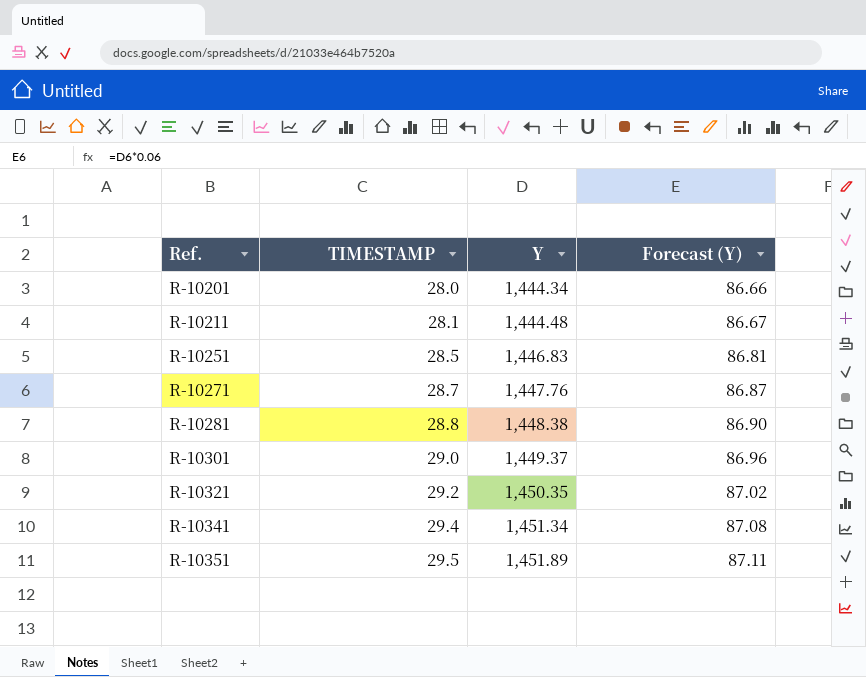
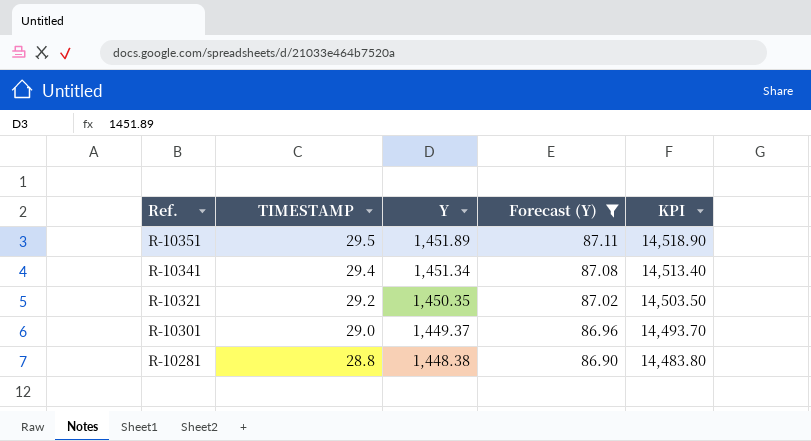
filter: none -> Forecast (Y) >= 86.90
row order: Ref. ascending -> Ref. descending
column KPI | formula: none -> [Y] * 10

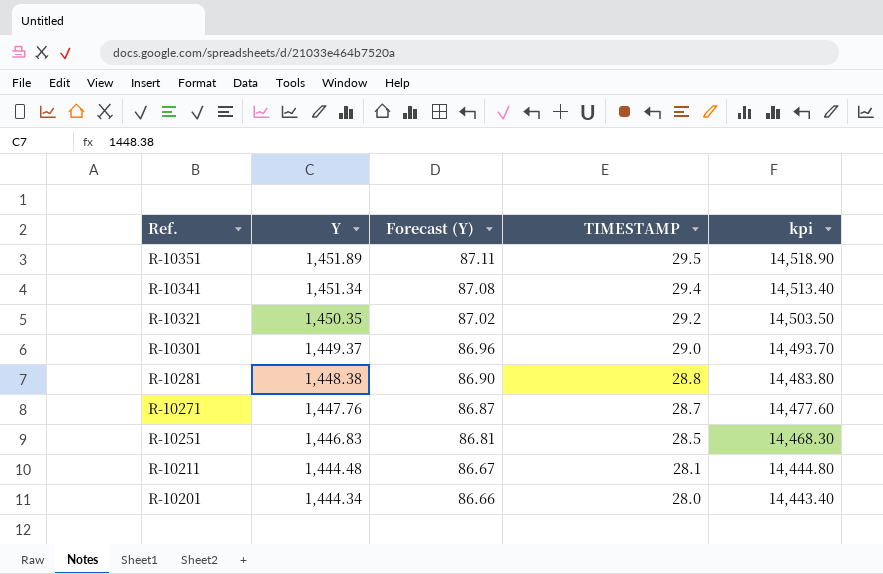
filter: Forecast (Y) >= 86.90 -> none
column TIMESTAMP | position: 2 -> 4
column name: KPI -> kpi

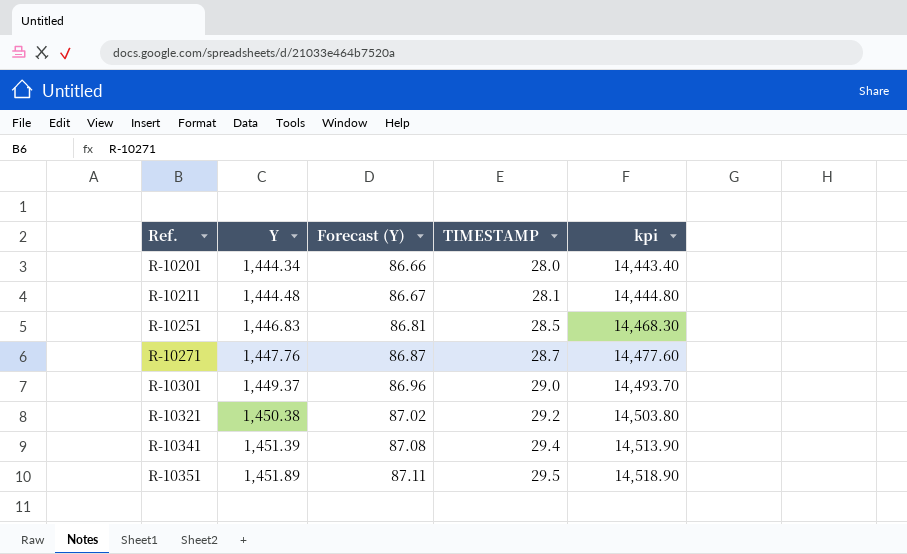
row order: Ref. descending -> Ref. ascending
row R-10281: 1,448.38 | 86.90 | 28.8 | 14,483.80 -> none
R-10321 | Y: 1,450.35 -> 1,450.38
R-10321 | kpi: 14,503.50 -> 14,503.80
R-10341 | Y: 1,451.34 -> 1,451.39
R-10341 | kpi: 14,513.40 -> 14,513.90

